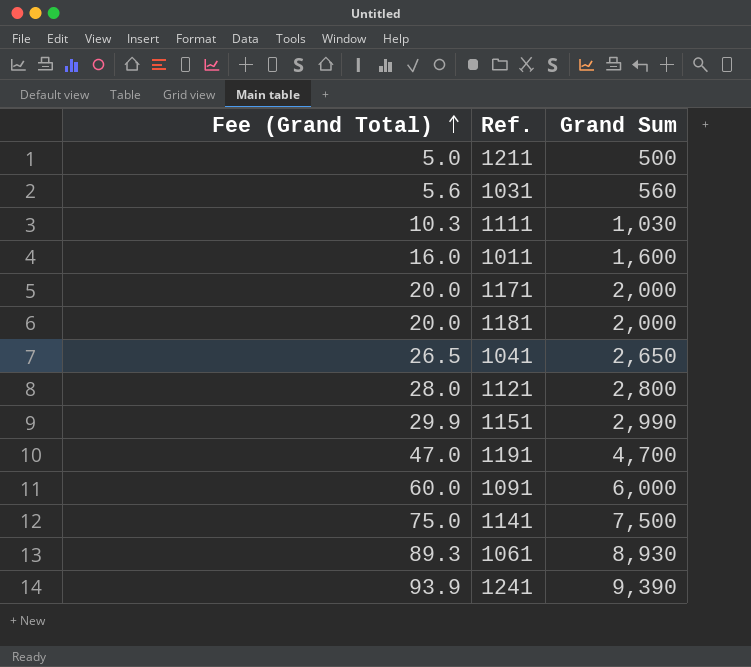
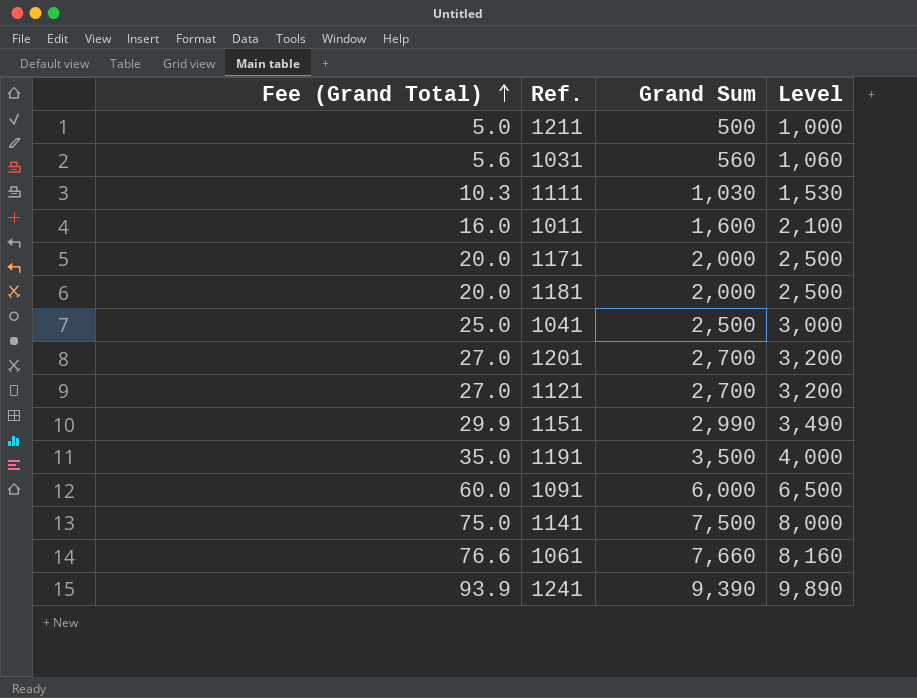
column Level | formula: none -> [Grand Sum] + 500
1041 | Fee (Grand Total): 26.5 -> 25.0
1041 | Grand Sum: 2,650 -> 2,500
row 1201: none -> 27.0 | 2,700 | 3,200
1121 | Fee (Grand Total): 28.0 -> 27.0
1121 | Grand Sum: 2,800 -> 2,700
1191 | Fee (Grand Total): 47.0 -> 35.0
1191 | Grand Sum: 4,700 -> 3,500
1061 | Fee (Grand Total): 89.3 -> 76.6
1061 | Grand Sum: 8,930 -> 7,660

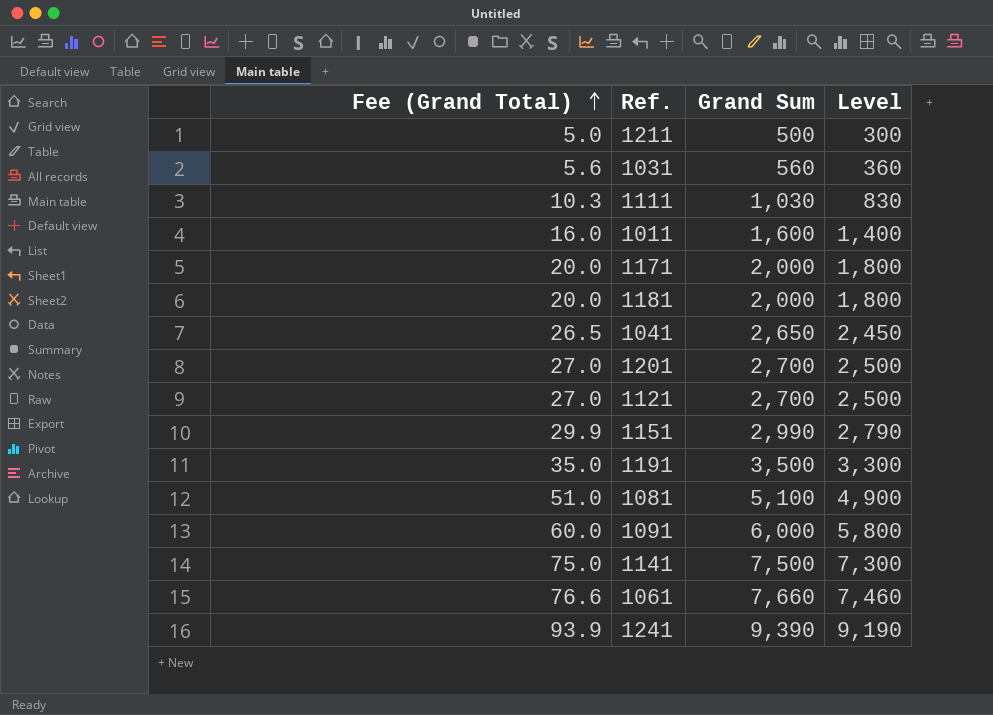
column Level | formula: [Grand Sum] + 500 -> [Grand Sum] - 200
1041 | Fee (Grand Total): 25.0 -> 26.5
1041 | Grand Sum: 2,500 -> 2,650
row 1081: none -> 51.0 | 5,100 | 4,900

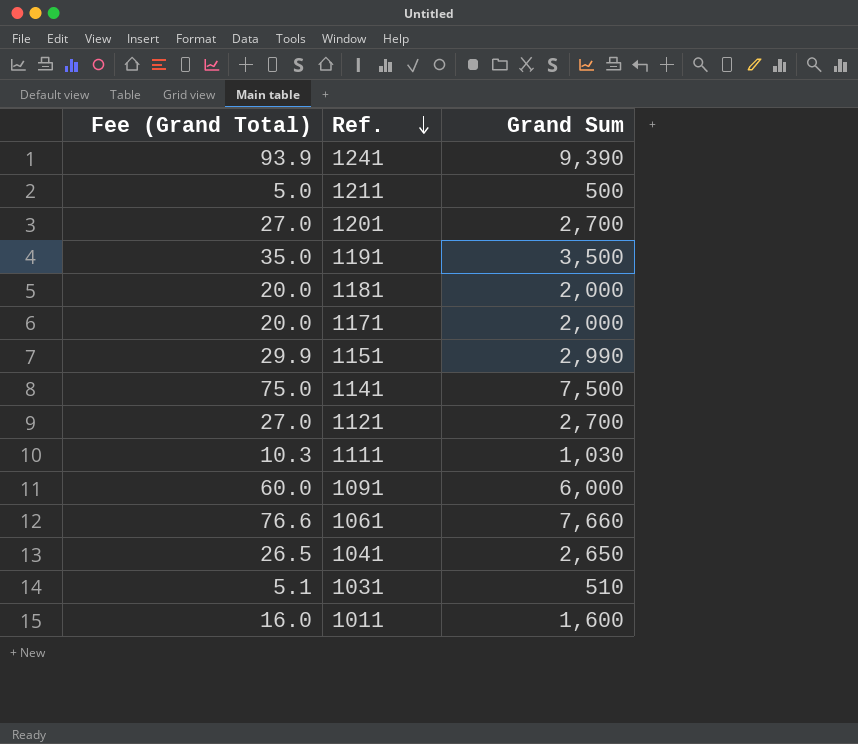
row order: Fee (Grand Total) ascending -> Ref. descending
column Level | formula: [Grand Sum] - 200 -> none
row 1081: 51.0 | 5,100 | 4,900 -> none
1031 | Fee (Grand Total): 5.6 -> 5.1
1031 | Grand Sum: 560 -> 510

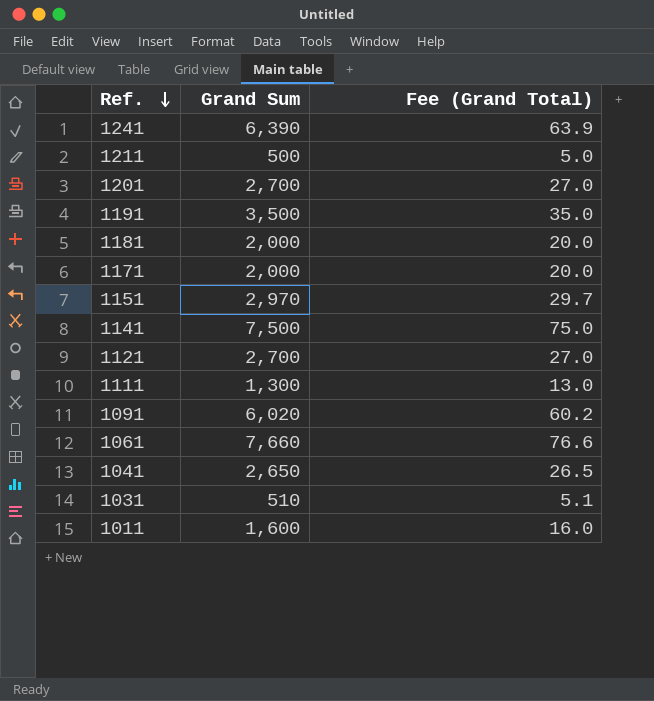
column Fee (Grand Total) | position: 1 -> 3
1241 | Grand Sum: 9,390 -> 6,390
1241 | Fee (Grand Total): 93.9 -> 63.9
1151 | Grand Sum: 2,990 -> 2,970
1151 | Fee (Grand Total): 29.9 -> 29.7
1111 | Grand Sum: 1,030 -> 1,300
1111 | Fee (Grand Total): 10.3 -> 13.0
1091 | Grand Sum: 6,000 -> 6,020
1091 | Fee (Grand Total): 60.0 -> 60.2

